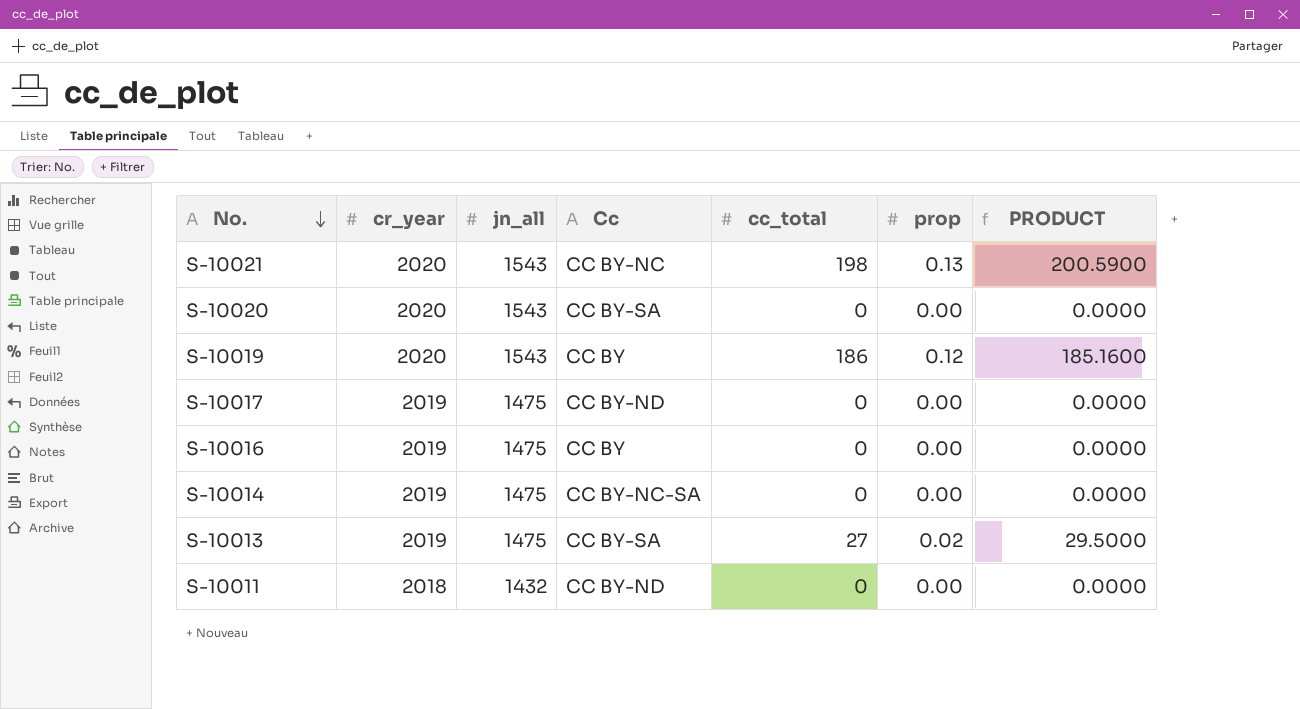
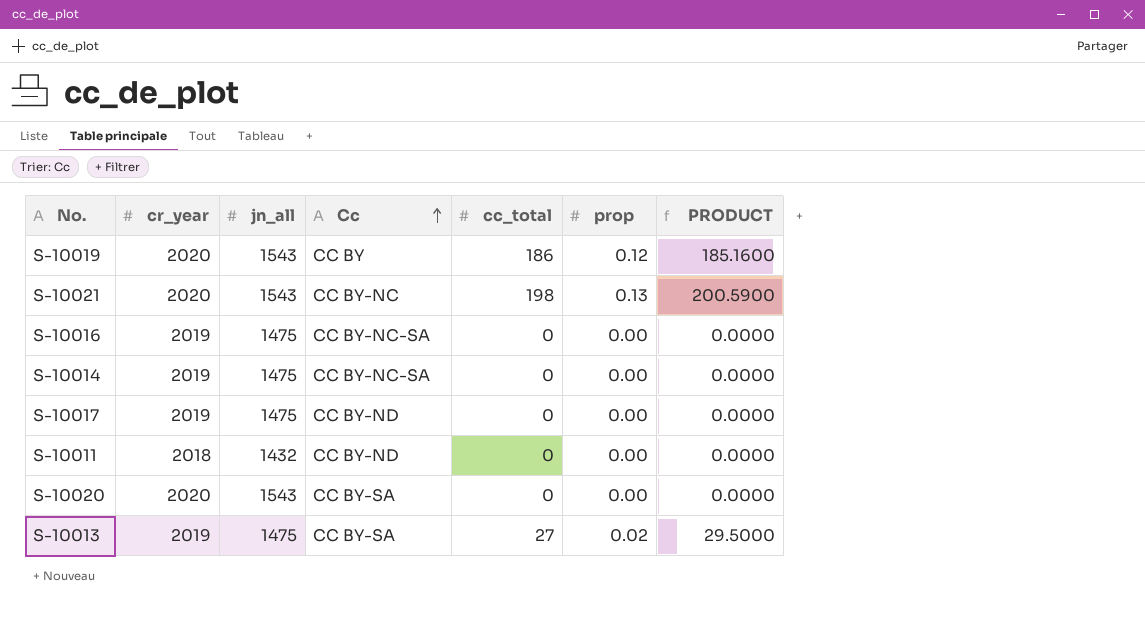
row order: No. descending -> Cc ascending
S-10016 | Cc: CC BY -> CC BY-NC-SA

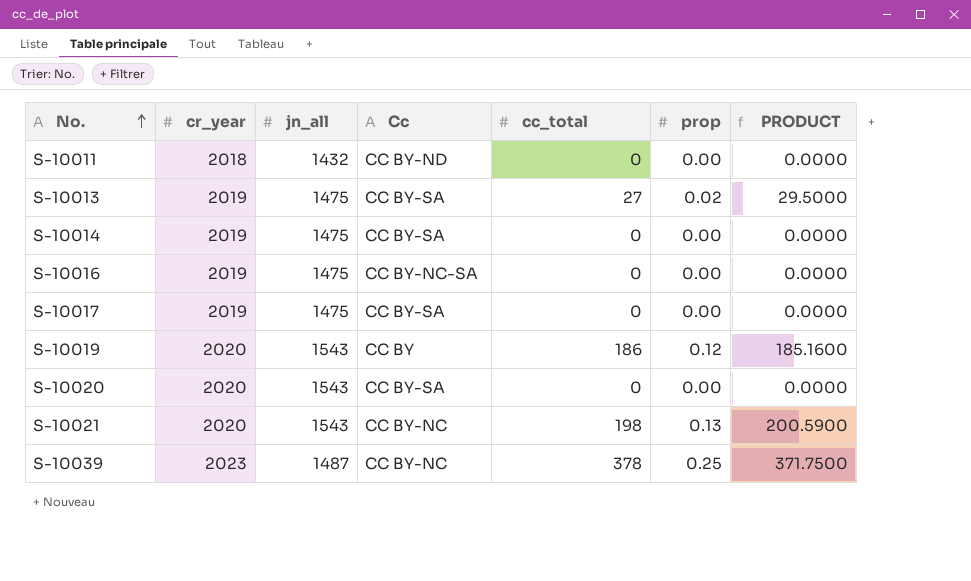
row order: Cc ascending -> No. ascending
S-10014 | Cc: CC BY-NC-SA -> CC BY-SA
S-10017 | Cc: CC BY-ND -> CC BY-SA
row S-10039: none -> 2023 | 1487 | CC BY-NC | 378 | 0.25 | 371.7500

